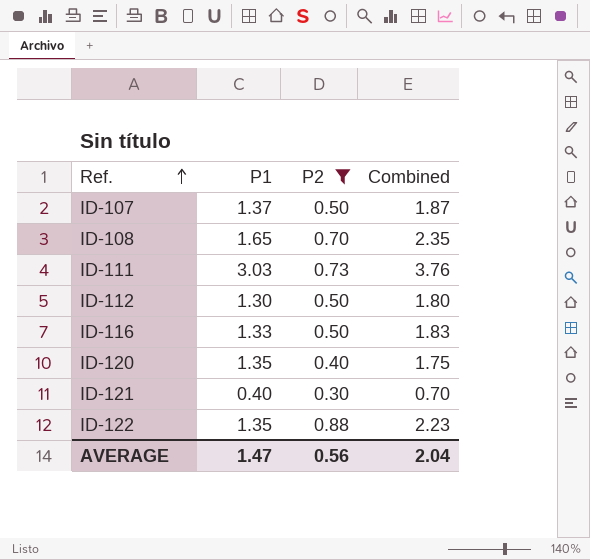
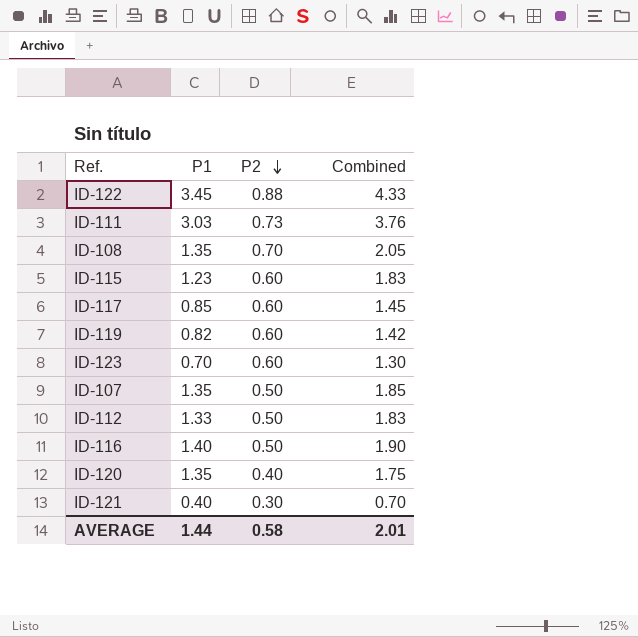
filter: P2 != 0.60 -> none
row order: Ref. ascending -> P2 descending
ID-122 | P1: 1.35 -> 3.45
ID-122 | Combined: 2.23 -> 4.33
ID-108 | P1: 1.65 -> 1.35
ID-108 | Combined: 2.35 -> 2.05
ID-107 | P1: 1.37 -> 1.35
ID-107 | Combined: 1.87 -> 1.85
ID-112 | P1: 1.30 -> 1.33
ID-112 | Combined: 1.80 -> 1.83
ID-116 | P1: 1.33 -> 1.40
ID-116 | Combined: 1.83 -> 1.90
AVERAGE | P1: 1.47 -> 1.44
AVERAGE | P2: 0.56 -> 0.58
AVERAGE | Combined: 2.04 -> 2.01

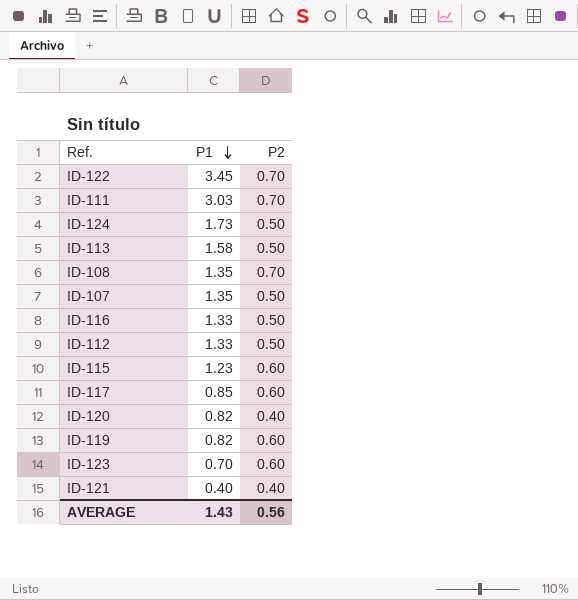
row order: P2 descending -> P1 descending
column Combined | formula: [P1] + [P2] -> none
ID-122 | P2: 0.88 -> 0.70
ID-111 | P2: 0.73 -> 0.70
row ID-124: none -> 1.73 | 0.50
row ID-113: none -> 1.58 | 0.50
ID-116 | P1: 1.40 -> 1.33
ID-120 | P1: 1.35 -> 0.82
ID-121 | P2: 0.30 -> 0.40
AVERAGE | P1: 1.44 -> 1.43
AVERAGE | P2: 0.58 -> 0.56

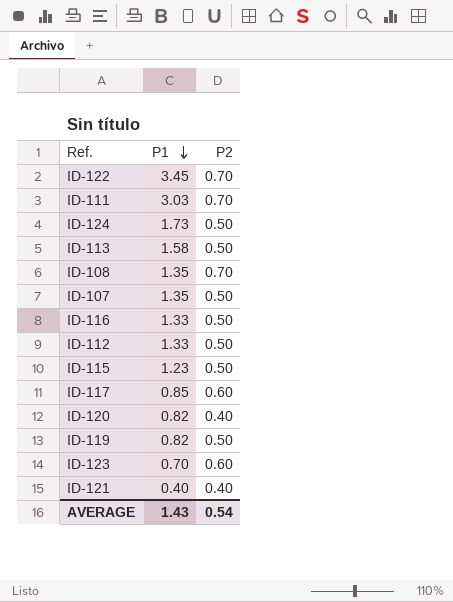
ID-115 | P2: 0.60 -> 0.50
ID-119 | P2: 0.60 -> 0.50
AVERAGE | P2: 0.56 -> 0.54

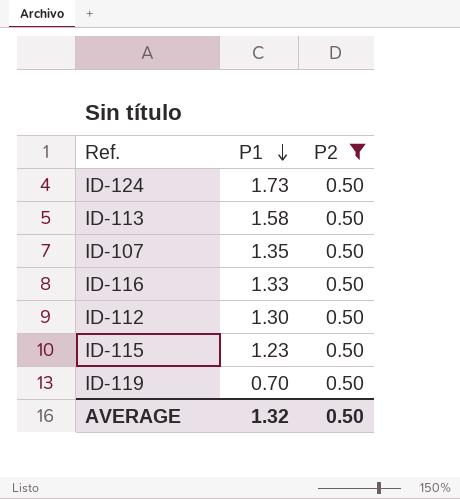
filter: none -> P2 = 0.50
ID-112 | P1: 1.33 -> 1.30
ID-119 | P1: 0.82 -> 0.70
AVERAGE | P1: 1.43 -> 1.32
AVERAGE | P2: 0.54 -> 0.50

